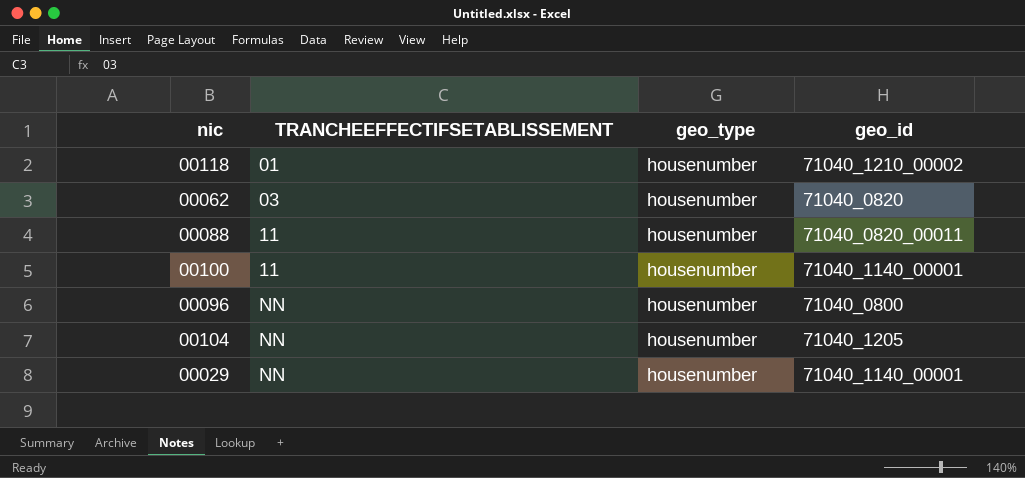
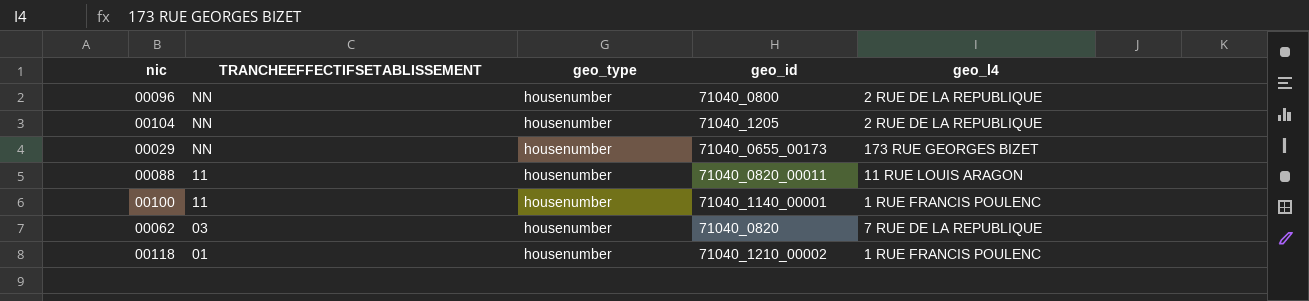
row order: TRANCHEEFFECTIFSETABLISSEMENT ascending -> TRANCHEEFFECTIFSETABLISSEMENT descending
column geo_l4 | position: none -> 5
00029 | geo_id: 71040_1140_00001 -> 71040_0655_00173

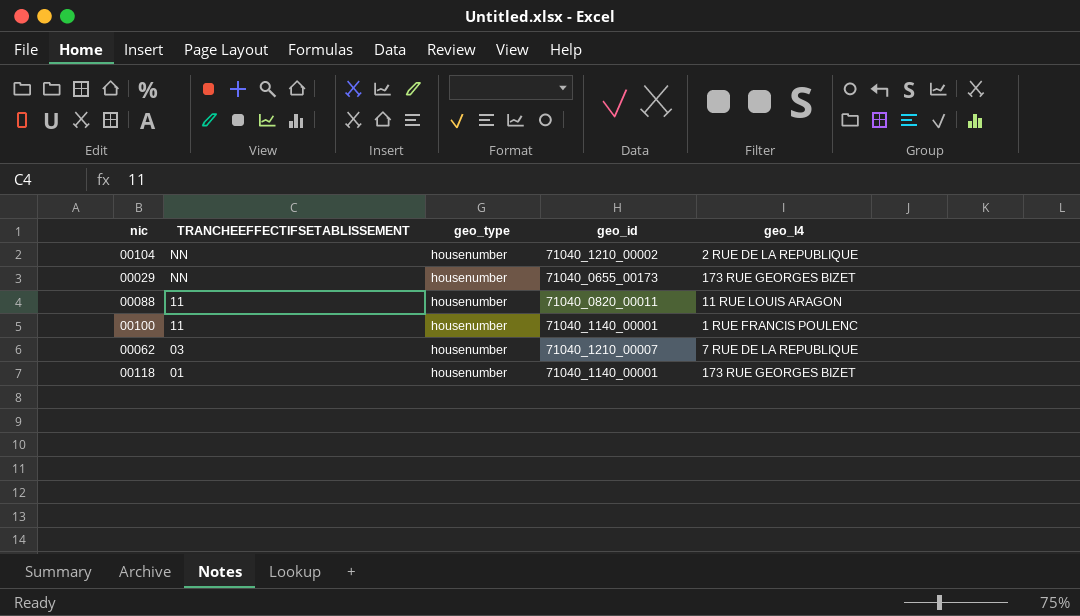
row 00096: NN | housenumber | 71040_0800 | 2 RUE DE LA REPUBLIQUE -> none
00104 | geo_id: 71040_1205 -> 71040_1210_00002
00062 | geo_id: 71040_0820 -> 71040_1210_00007
00118 | geo_id: 71040_1210_00002 -> 71040_1140_00001
00118 | geo_l4: 1 RUE FRANCIS POULENC -> 173 RUE GEORGES BIZET

